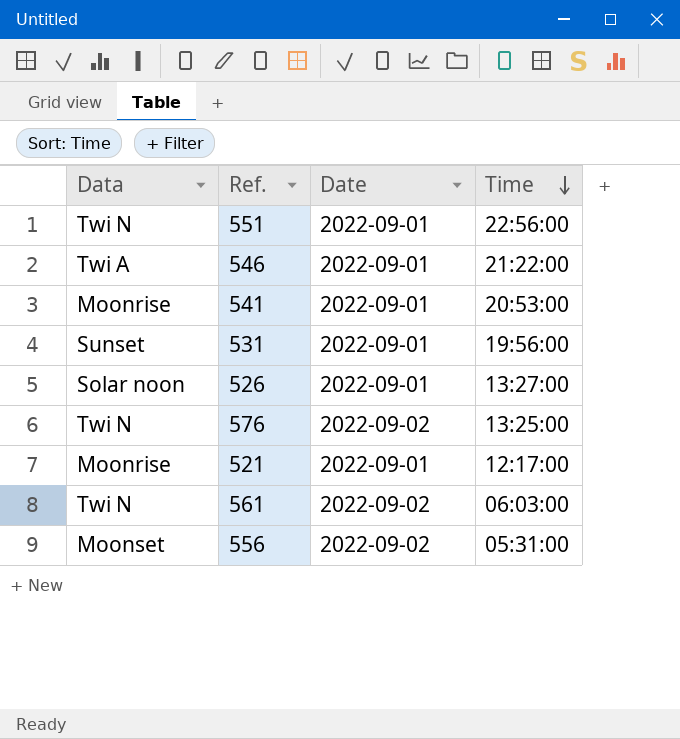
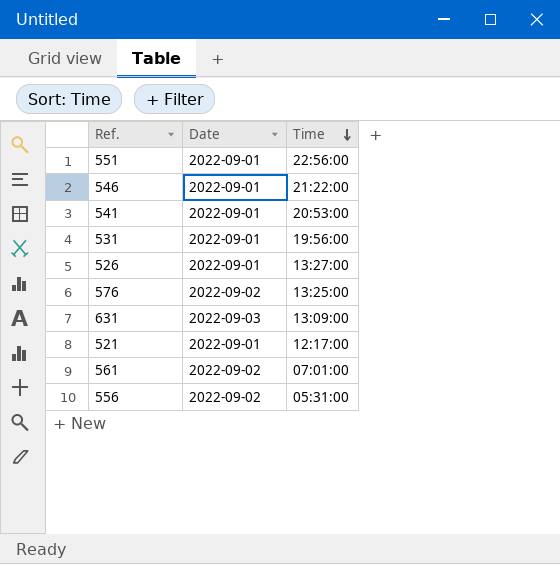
column Data | position: 1 -> none
row 631: none -> 2022-09-03 | 13:09:00
561 | Time: 06:03:00 -> 07:01:00

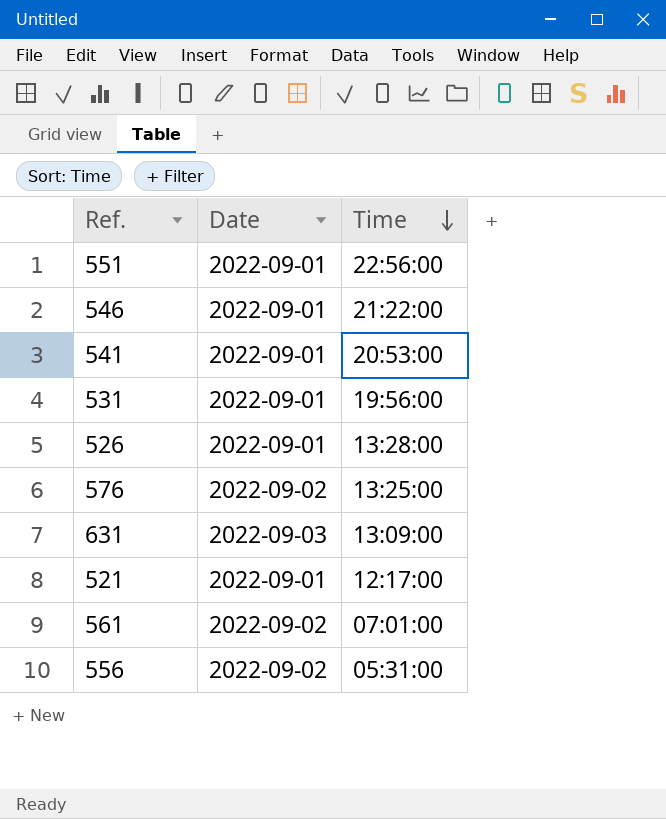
526 | Time: 13:27:00 -> 13:28:00

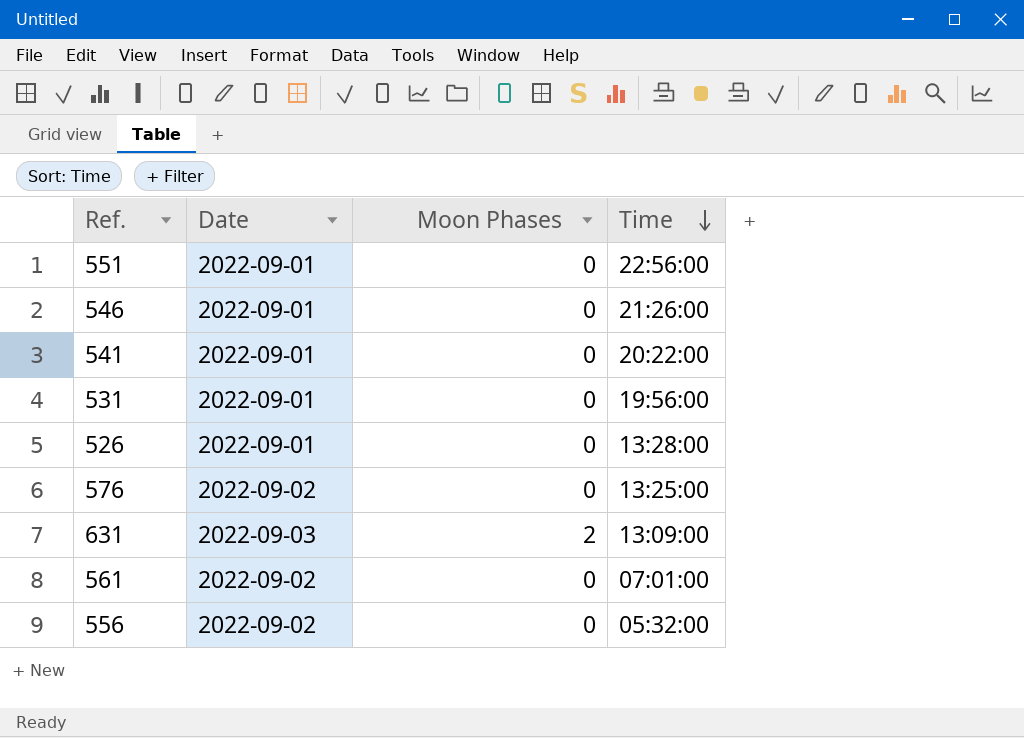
column Moon Phases | position: none -> 3
row 521: 2022-09-01 | 12:17:00 -> none
546 | Time: 21:22:00 -> 21:26:00
541 | Time: 20:53:00 -> 20:22:00
556 | Time: 05:31:00 -> 05:32:00

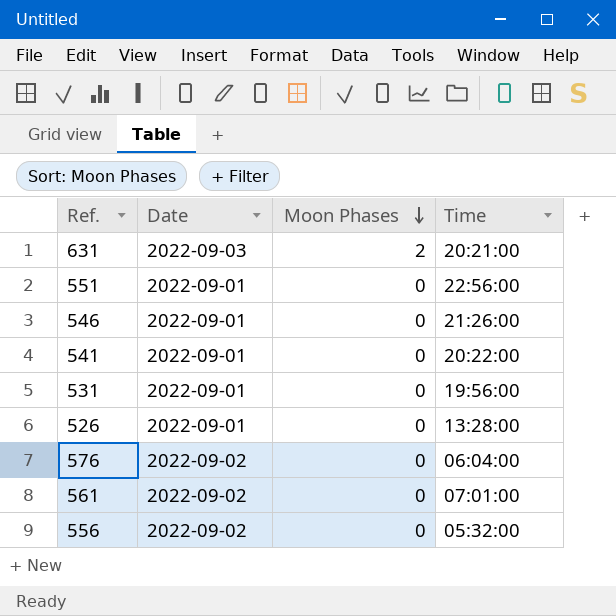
row order: Time descending -> Moon Phases descending
631 | Time: 13:09:00 -> 20:21:00
576 | Time: 13:25:00 -> 06:04:00

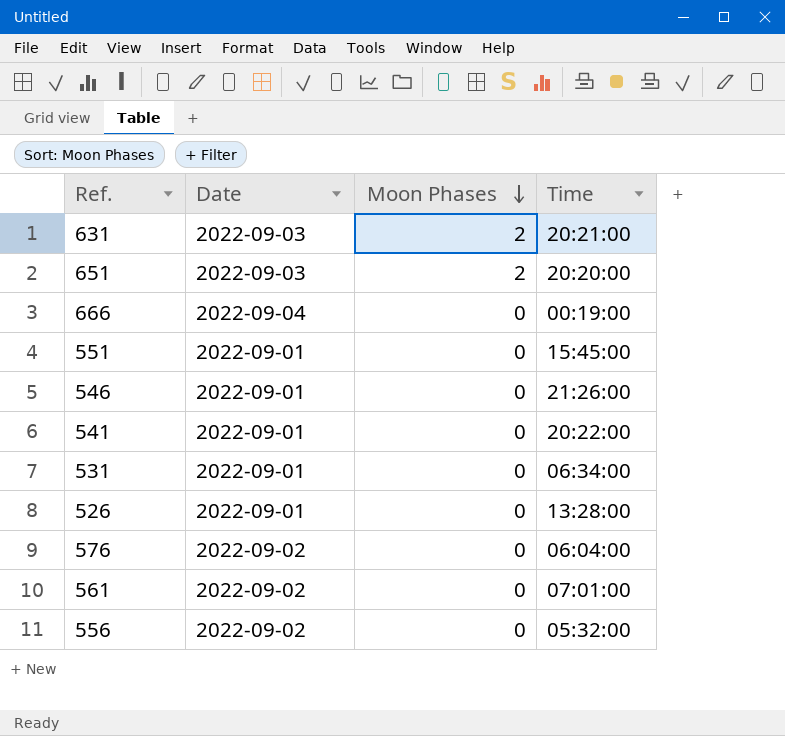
row 651: none -> 2022-09-03 | 2 | 20:20:00
row 666: none -> 2022-09-04 | 0 | 00:19:00
551 | Time: 22:56:00 -> 15:45:00
531 | Time: 19:56:00 -> 06:34:00

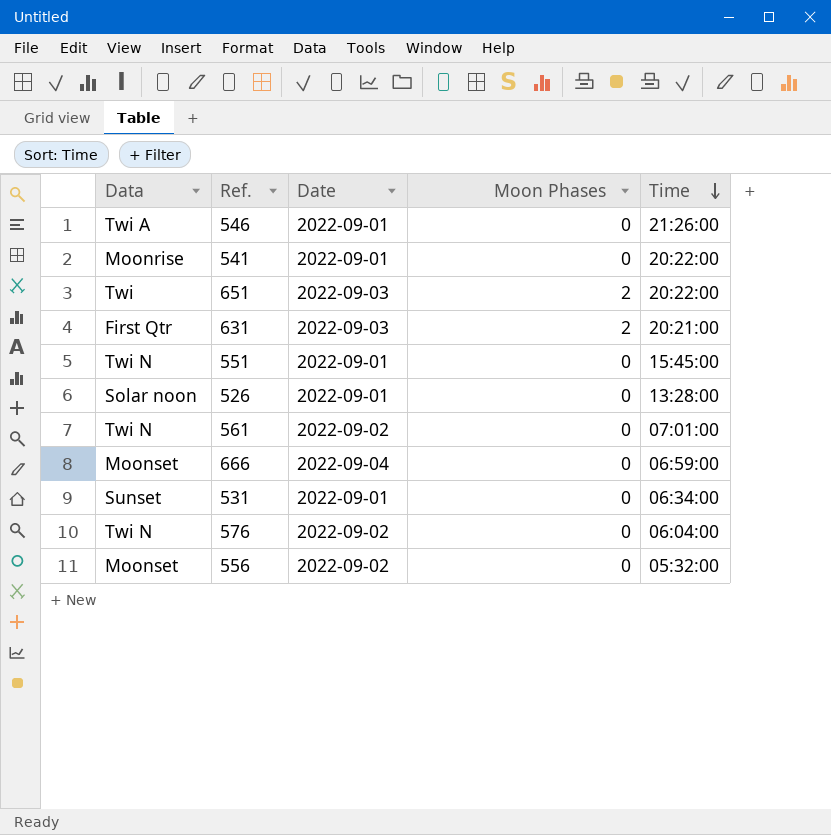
row order: Moon Phases descending -> Time descending
column Data | position: none -> 1
651 | Time: 20:20:00 -> 20:22:00
666 | Time: 00:19:00 -> 06:59:00

